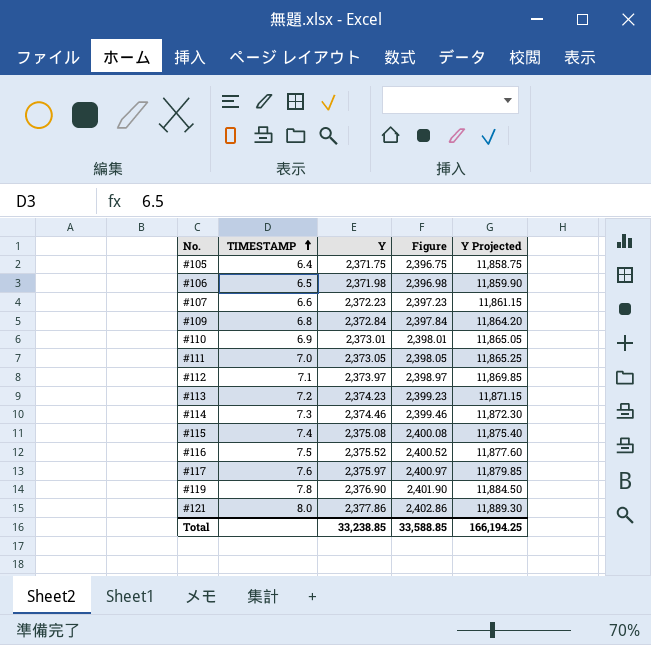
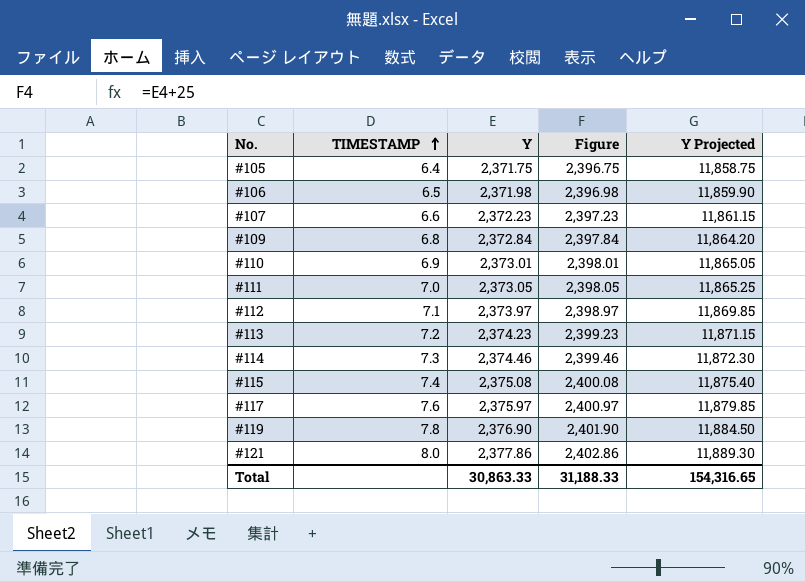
row #116: 7.5 | 2,375.52 | 2,400.52 | 11,877.60 -> none
Total | Y: 33,238.85 -> 30,863.33
Total | Figure: 33,588.85 -> 31,188.33
Total | Y Projected: 166,194.25 -> 154,316.65

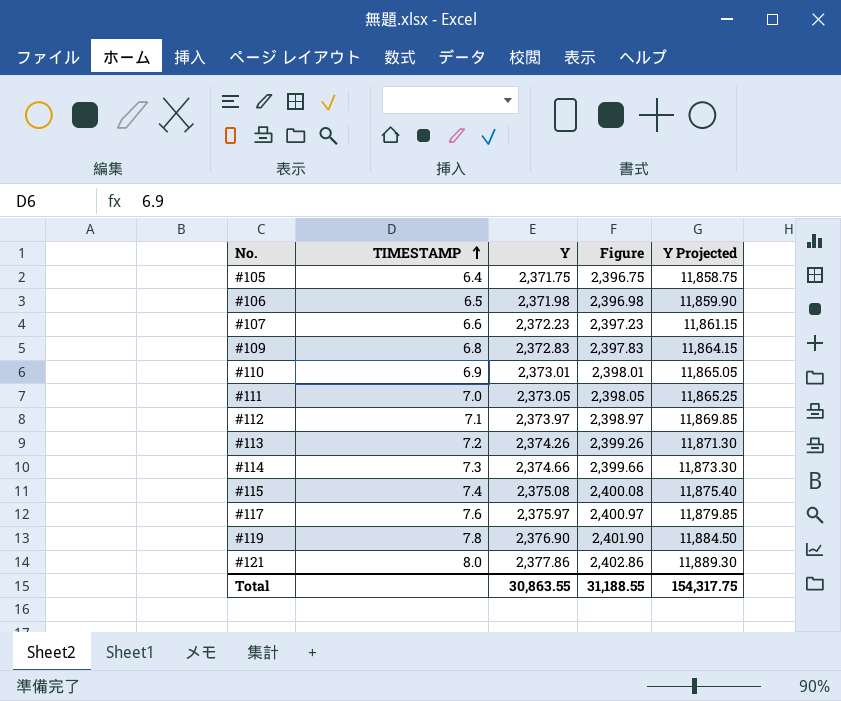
#109 | Y: 2,372.84 -> 2,372.83
#109 | Figure: 2,397.84 -> 2,397.83
#109 | Y Projected: 11,864.20 -> 11,864.15
#113 | Y: 2,374.23 -> 2,374.26
#113 | Figure: 2,399.23 -> 2,399.26
#113 | Y Projected: 11,871.15 -> 11,871.30
#114 | Y: 2,374.46 -> 2,374.66
#114 | Figure: 2,399.46 -> 2,399.66
#114 | Y Projected: 11,872.30 -> 11,873.30
Total | Y: 30,863.33 -> 30,863.55
Total | Figure: 31,188.33 -> 31,188.55
Total | Y Projected: 154,316.65 -> 154,317.75

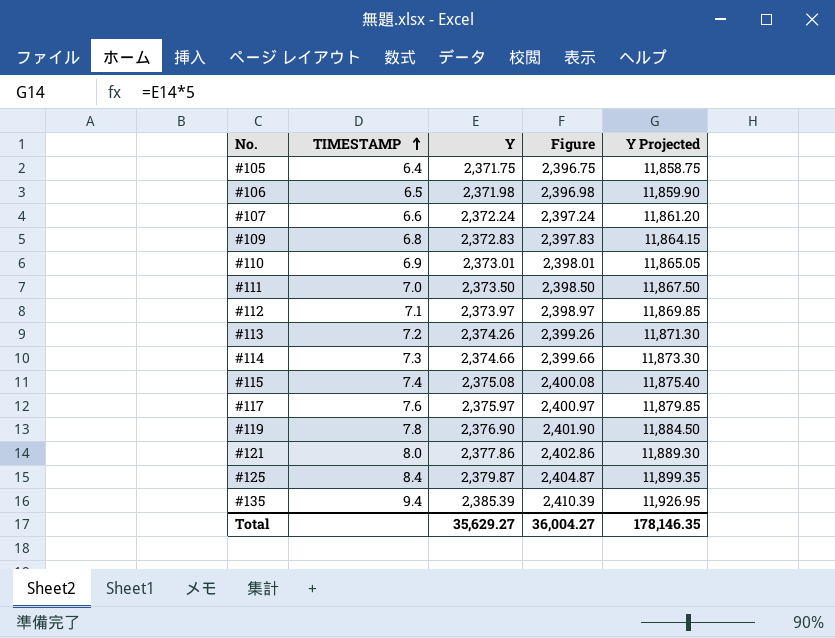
#107 | Y: 2,372.23 -> 2,372.24
#107 | Figure: 2,397.23 -> 2,397.24
#107 | Y Projected: 11,861.15 -> 11,861.20
#111 | Y: 2,373.05 -> 2,373.50
#111 | Figure: 2,398.05 -> 2,398.50
#111 | Y Projected: 11,865.25 -> 11,867.50
row #125: none -> 8.4 | 2,379.87 | 2,404.87 | 11,899.35
row #135: none -> 9.4 | 2,385.39 | 2,410.39 | 11,926.95
Total | Y: 30,863.55 -> 35,629.27
Total | Figure: 31,188.55 -> 36,004.27
Total | Y Projected: 154,317.75 -> 178,146.35

